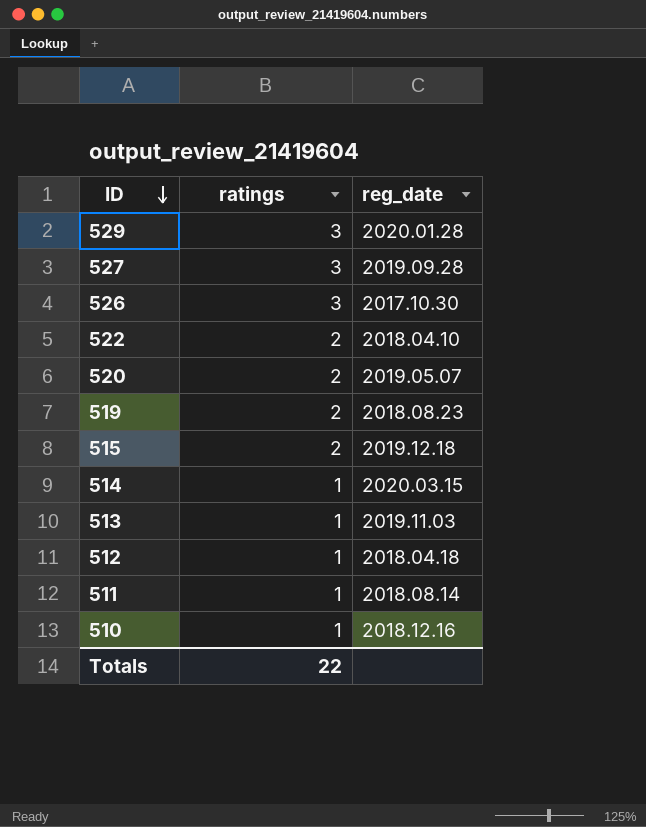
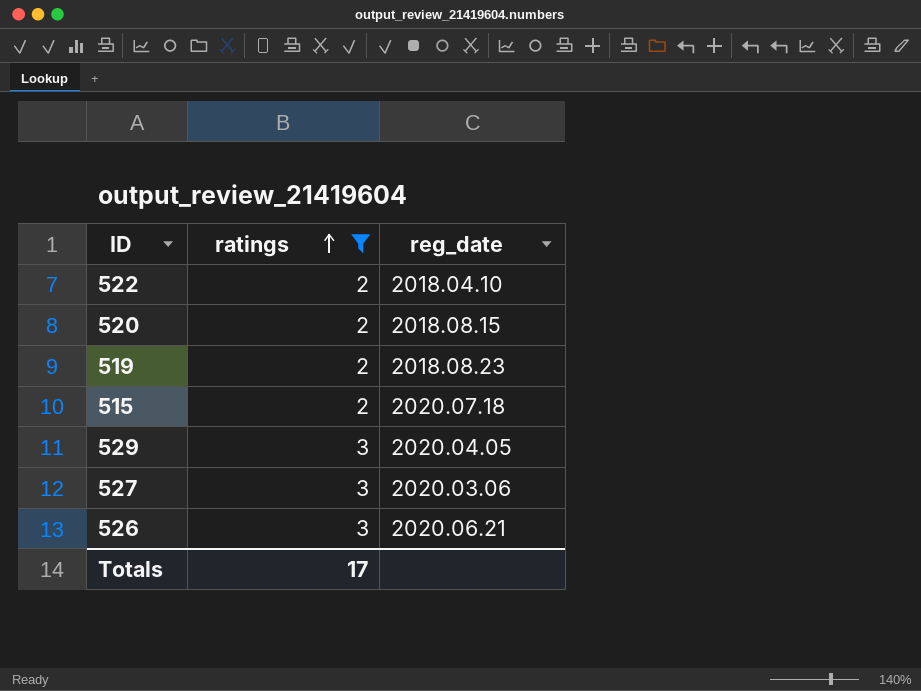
filter: none -> ratings != 1
row order: ID descending -> ratings ascending
520 | reg_date: 2019.05.07 -> 2018.08.15
515 | reg_date: 2019.12.18 -> 2020.07.18
529 | reg_date: 2020.01.28 -> 2020.04.05
527 | reg_date: 2019.09.28 -> 2020.03.06
526 | reg_date: 2017.10.30 -> 2020.06.21
Totals | ratings: 22 -> 17

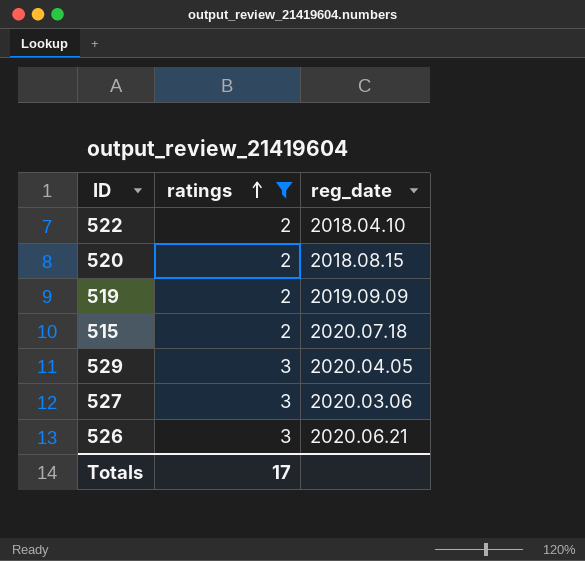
519 | reg_date: 2018.08.23 -> 2019.09.09

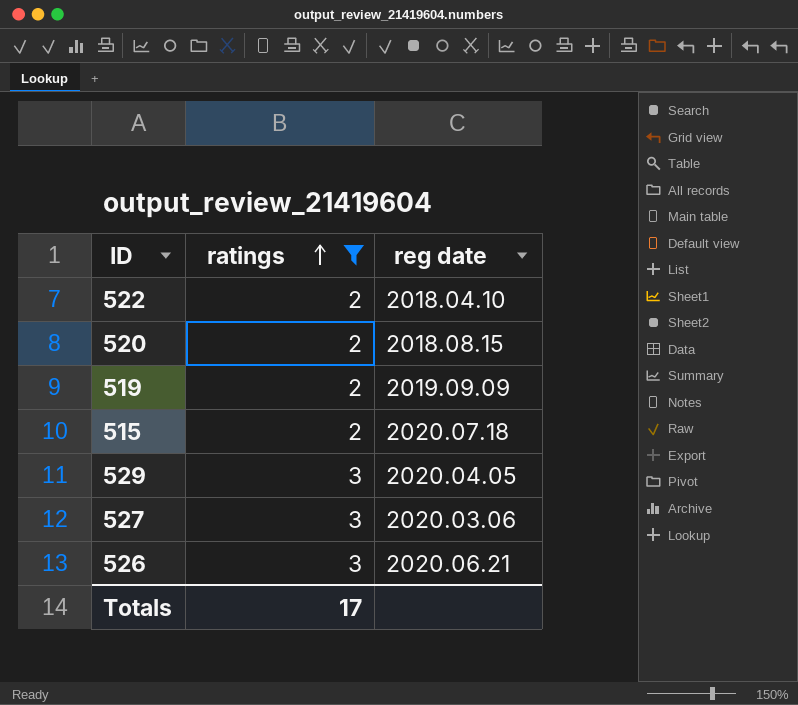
column name: reg_date -> reg date

